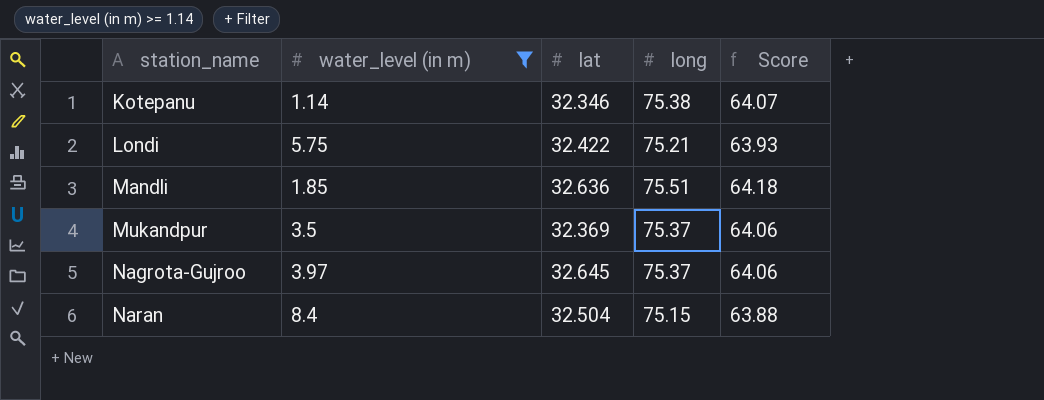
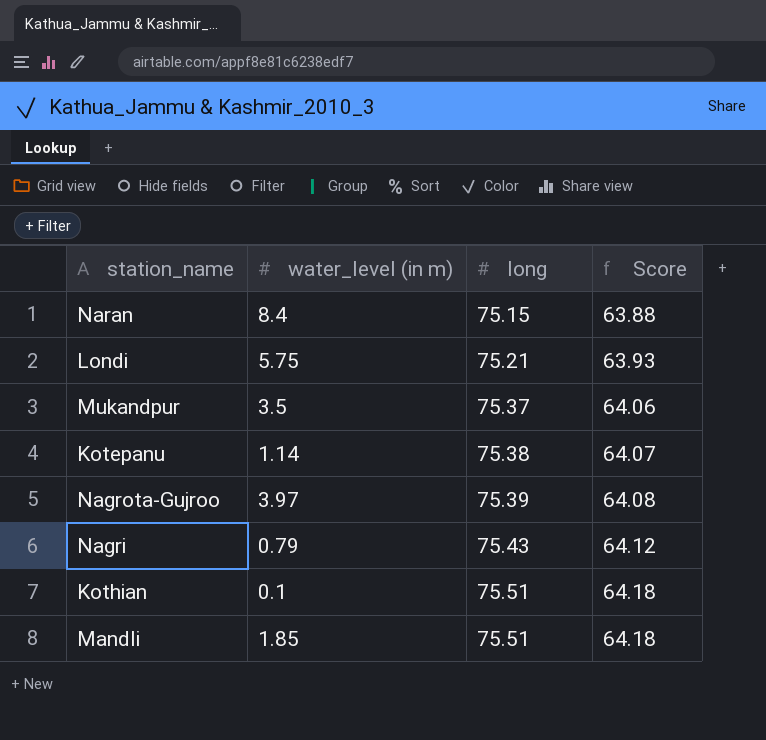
filter: water_level (in m) >= 1.14 -> none
row order: station_name ascending -> long ascending
column lat | position: 3 -> none
Nagrota-Gujroo | long: 75.37 -> 75.39
Nagrota-Gujroo | Score: 64.06 -> 64.08

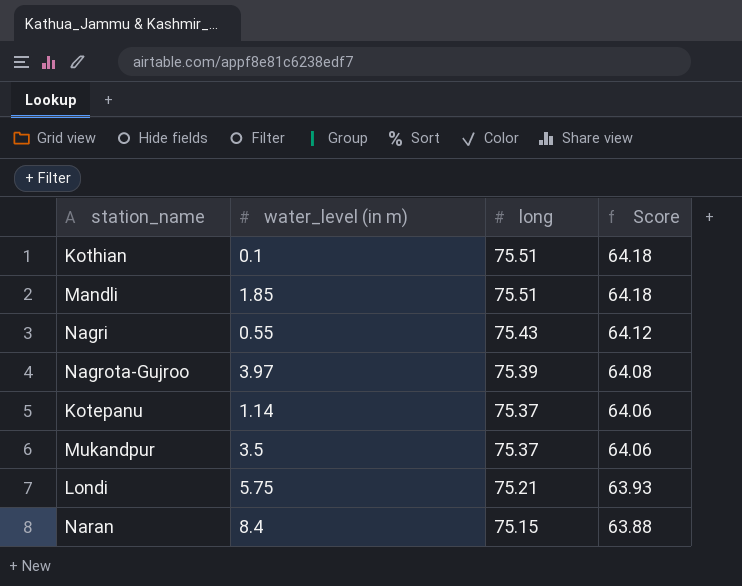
row order: long ascending -> long descending
Nagri | water_level (in m): 0.79 -> 0.55
Kotepanu | long: 75.38 -> 75.37
Kotepanu | Score: 64.07 -> 64.06

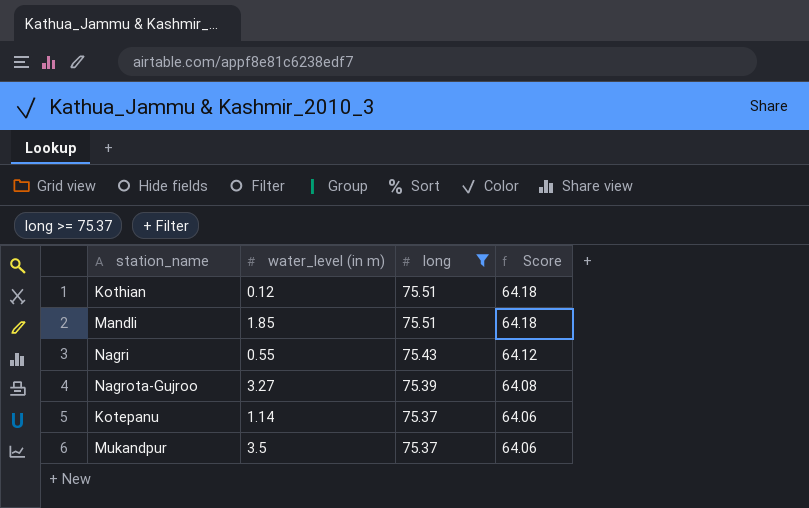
filter: none -> long >= 75.37
Kothian | water_level (in m): 0.1 -> 0.12
Nagrota-Gujroo | water_level (in m): 3.97 -> 3.27

